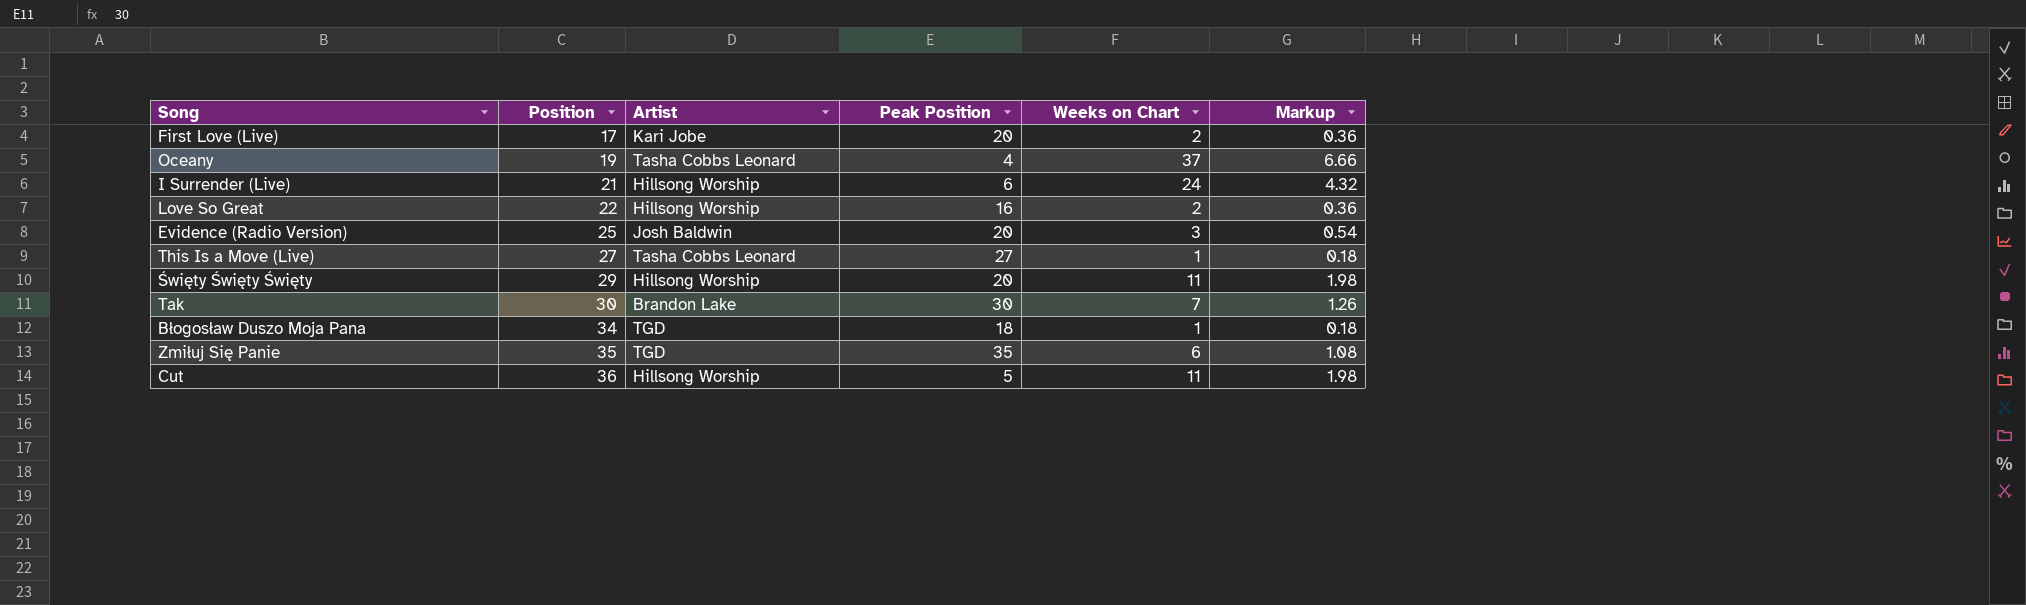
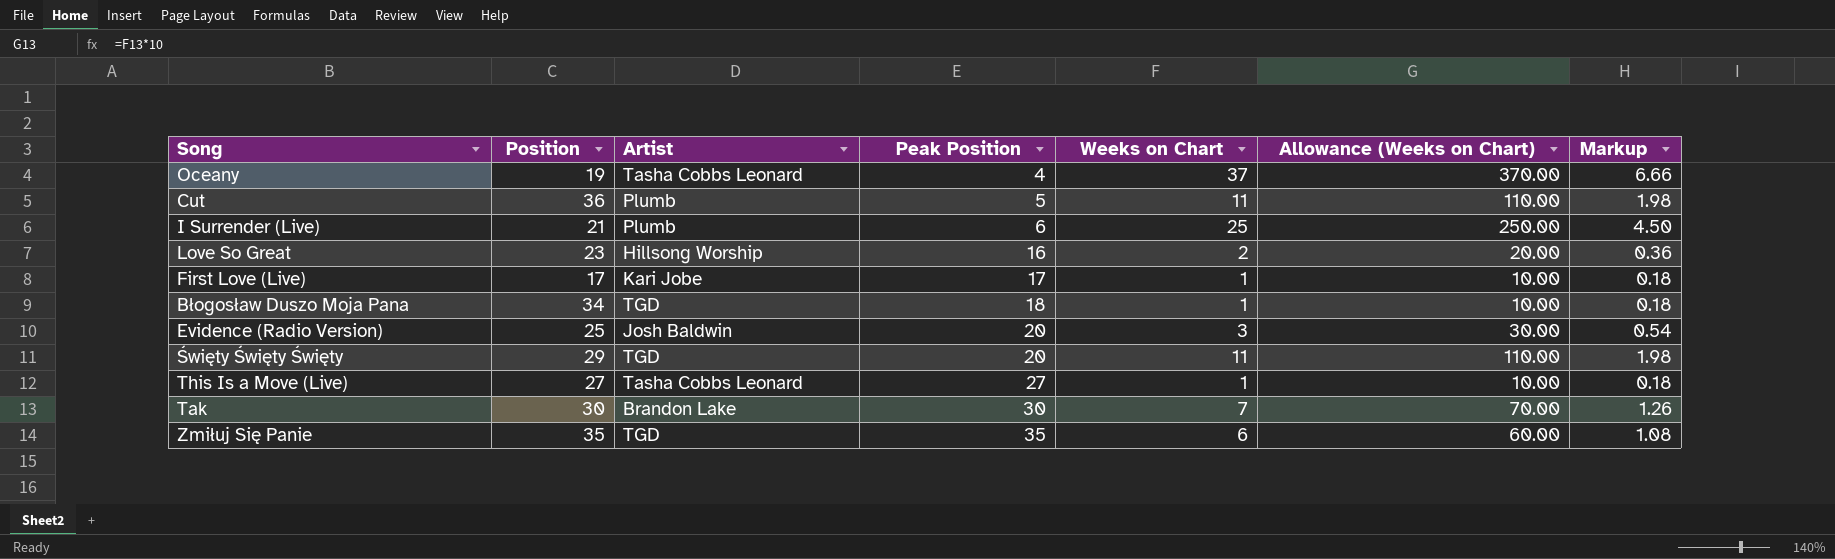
row order: Position ascending -> Peak Position ascending
column Allowance (Weeks on Chart) | formula: none -> [Weeks on Chart] * 10
Cut | Artist: Hillsong Worship -> Plumb
I Surrender (Live) | Artist: Hillsong Worship -> Plumb
I Surrender (Live) | Weeks on Chart: 24 -> 25
I Surrender (Live) | Markup: 4.32 -> 4.50
Love So Great | Position: 22 -> 23
First Love (Live) | Peak Position: 20 -> 17
First Love (Live) | Weeks on Chart: 2 -> 1
First Love (Live) | Markup: 0.36 -> 0.18
Święty Święty Święty | Artist: Hillsong Worship -> TGD

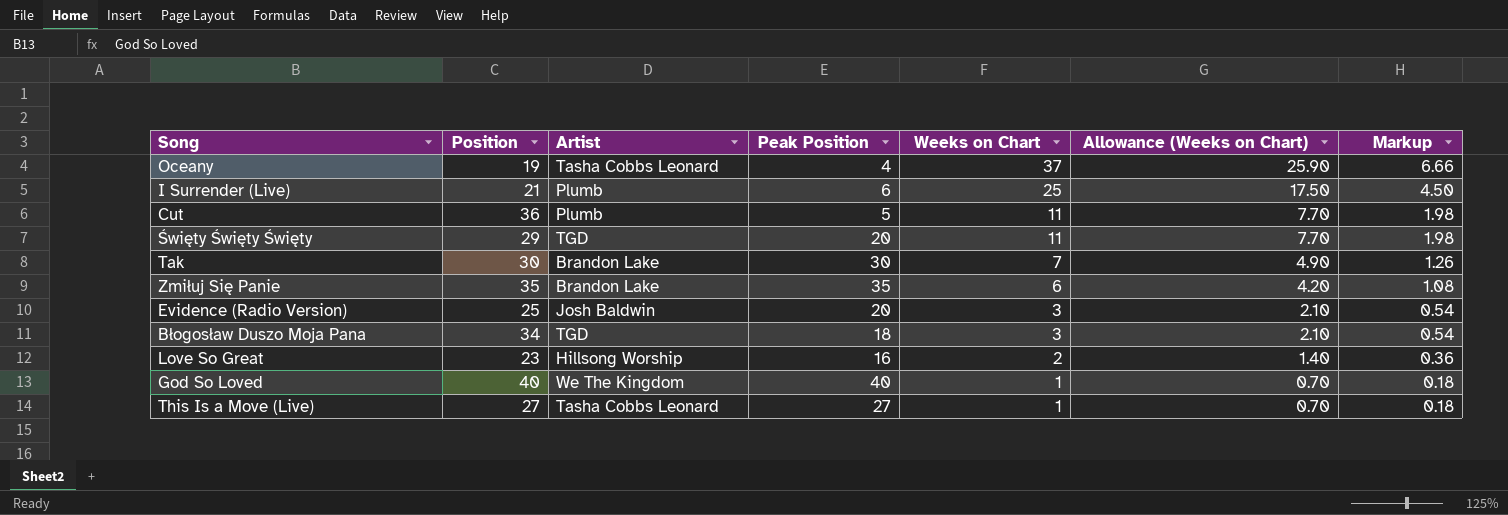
row order: Peak Position ascending -> Weeks on Chart descending
column Allowance (Weeks on Chart) | formula: [Weeks on Chart] * 10 -> [Weeks on Chart] * 0.7
row First Love (Live): 17 | Kari Jobe | 17 | 1 | 10.00 | 0.18 -> none
Zmiłuj Się Panie | Artist: TGD -> Brandon Lake
Błogosław Duszo Moja Pana | Weeks on Chart: 1 -> 3
Błogosław Duszo Moja Pana | Markup: 0.18 -> 0.54
row God So Loved: none -> 40 | We The Kingdom | 40 | 1 | 0.70 | 0.18

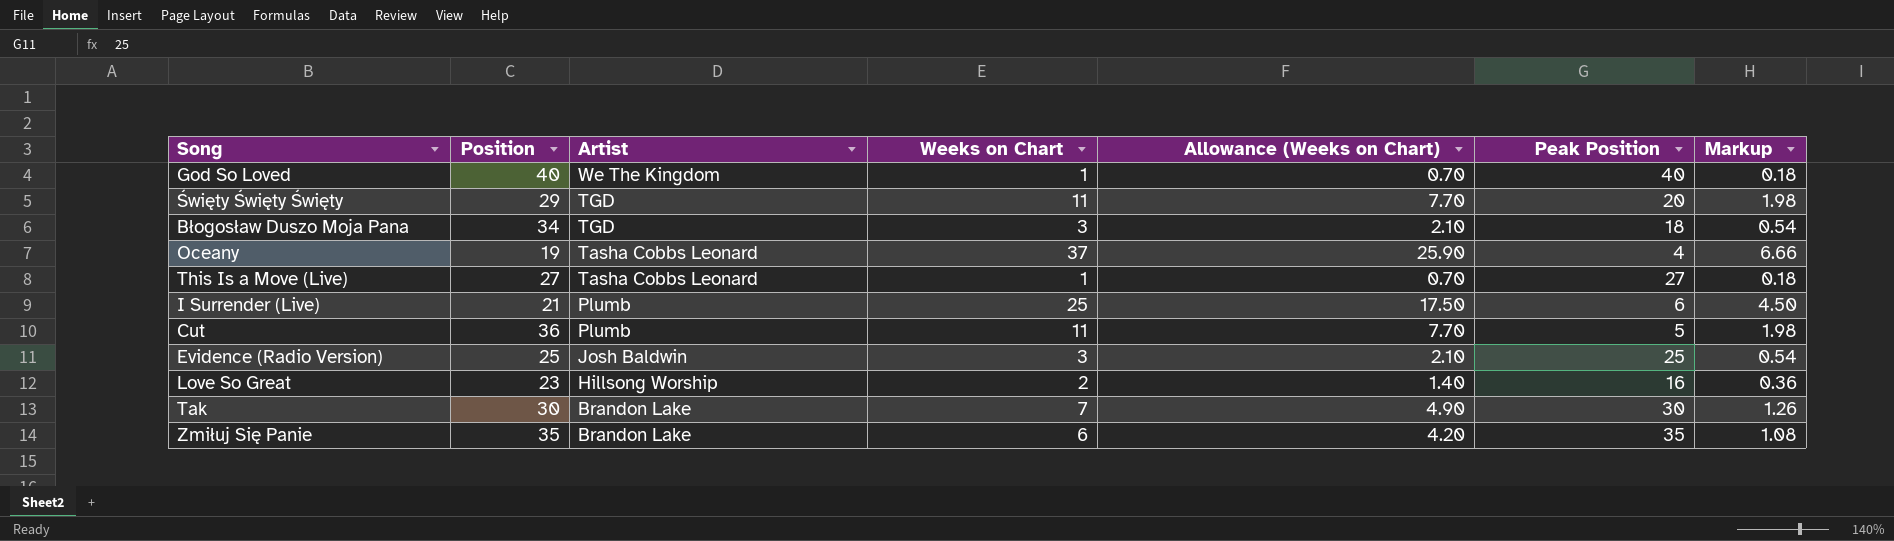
row order: Weeks on Chart descending -> Artist descending
column Peak Position | position: 4 -> 6
Evidence (Radio Version) | Peak Position: 20 -> 25

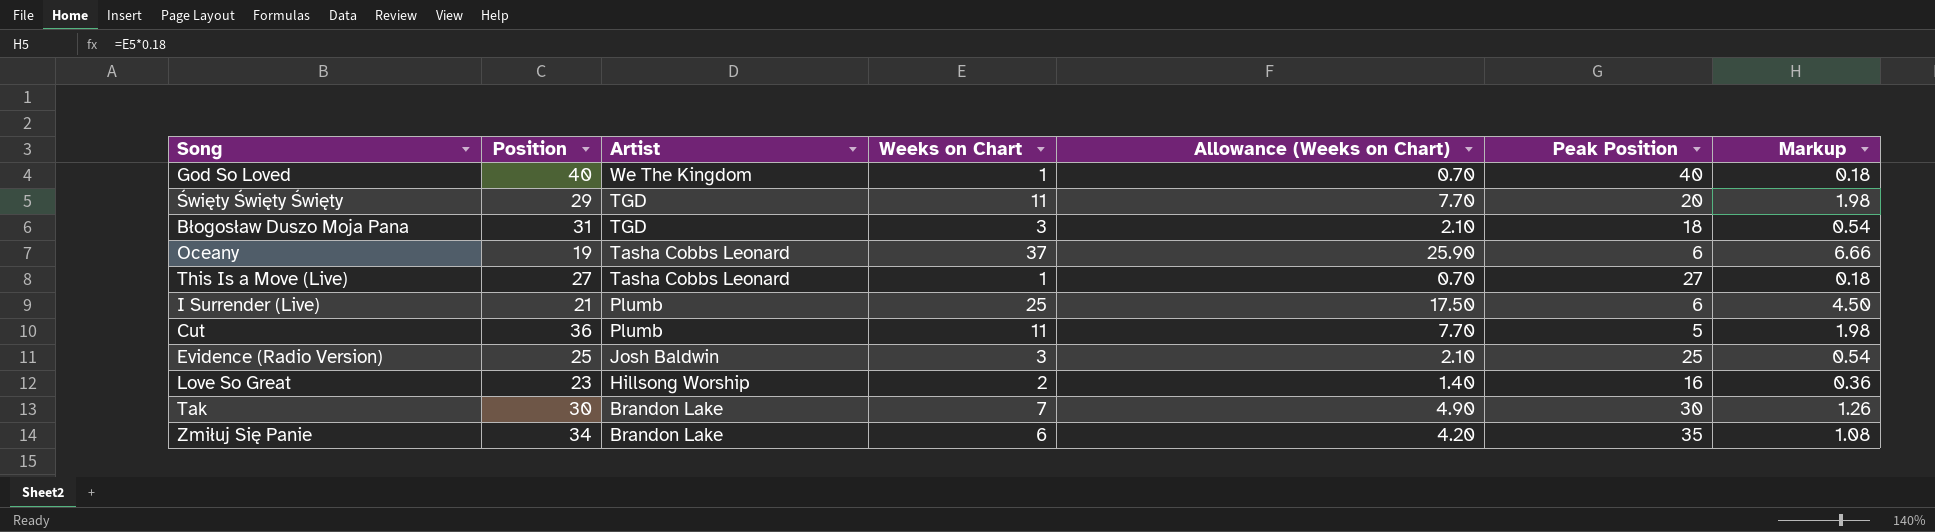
Błogosław Duszo Moja Pana | Position: 34 -> 31
Oceany | Peak Position: 4 -> 6
Zmiłuj Się Panie | Position: 35 -> 34

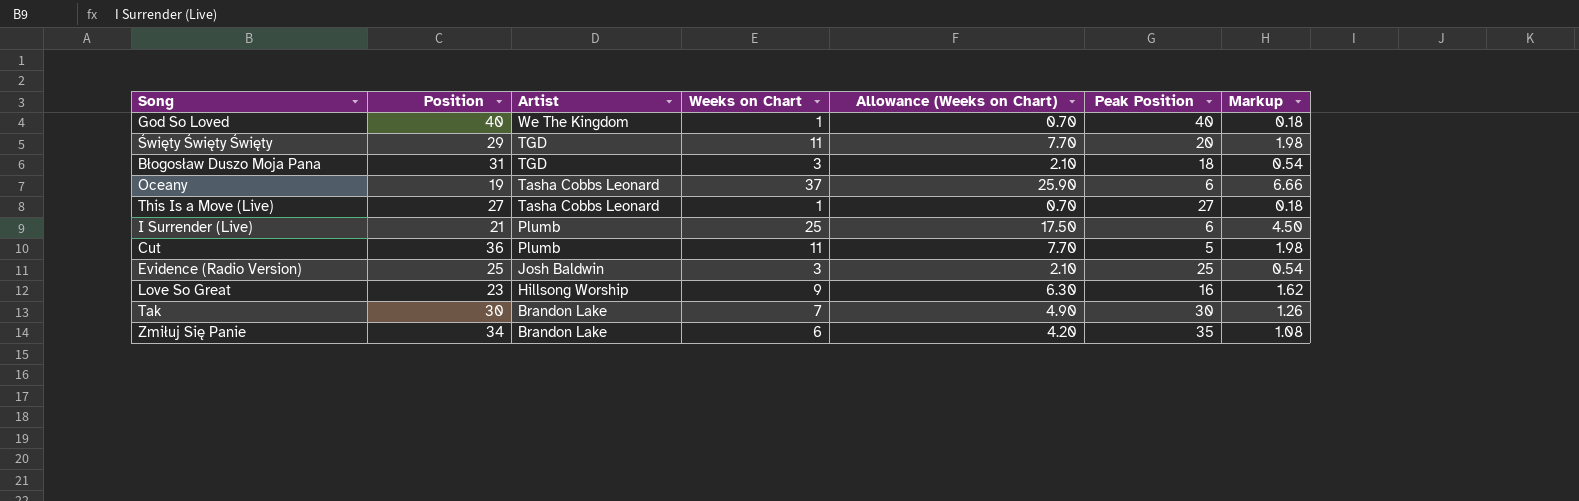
Love So Great | Weeks on Chart: 2 -> 9
Love So Great | Allowance (Weeks on Chart): 1.40 -> 6.30
Love So Great | Markup: 0.36 -> 1.62

